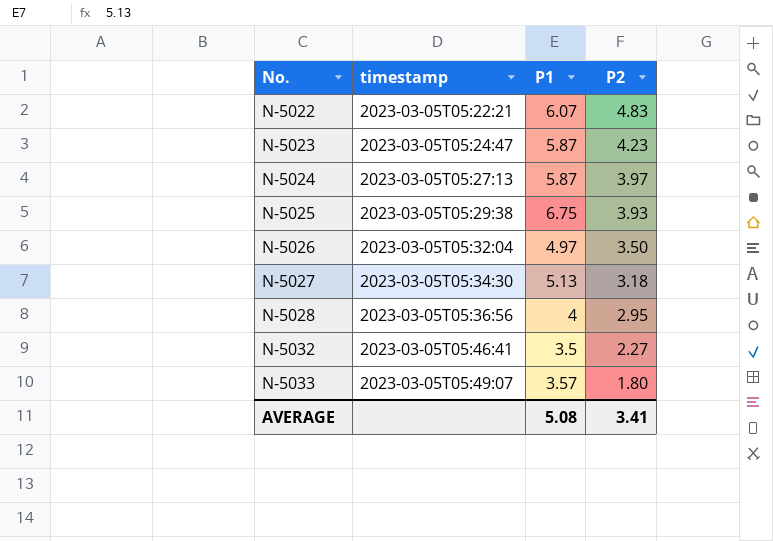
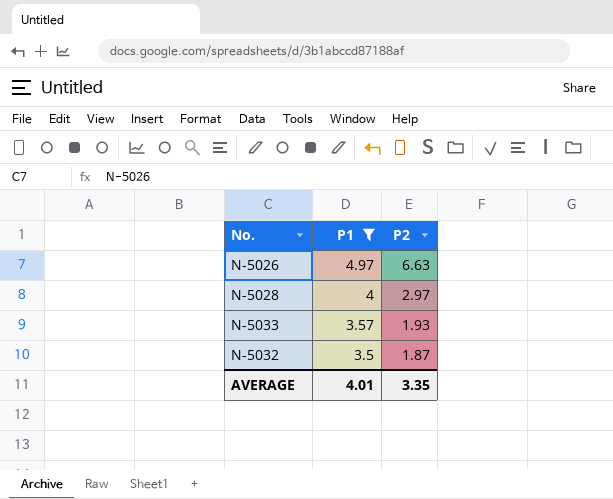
filter: none -> P1 <= 4.97
row order: No. ascending -> P1 descending
column timestamp | position: 2 -> none
N-5026 | P2: 3.50 -> 6.63
N-5028 | P2: 2.95 -> 2.97
N-5033 | P2: 1.80 -> 1.93
N-5032 | P2: 2.27 -> 1.87
AVERAGE | P1: 5.08 -> 4.01
AVERAGE | P2: 3.41 -> 3.35

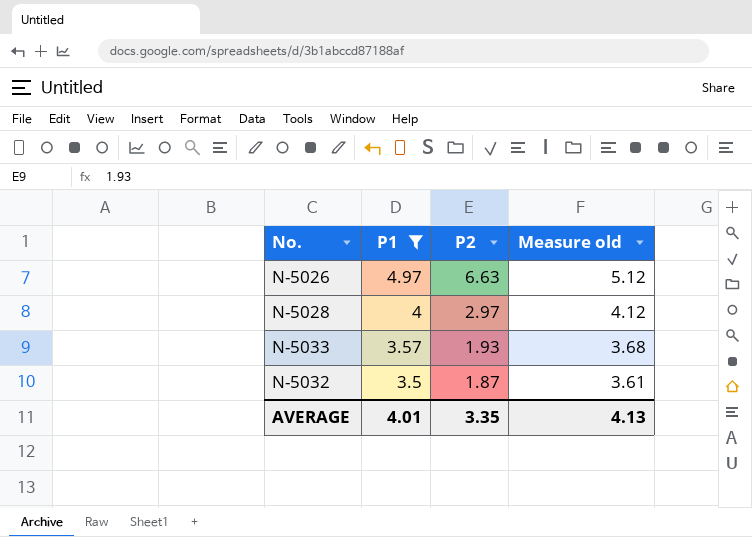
column Measure old | formula: none -> [P1] * 1.03

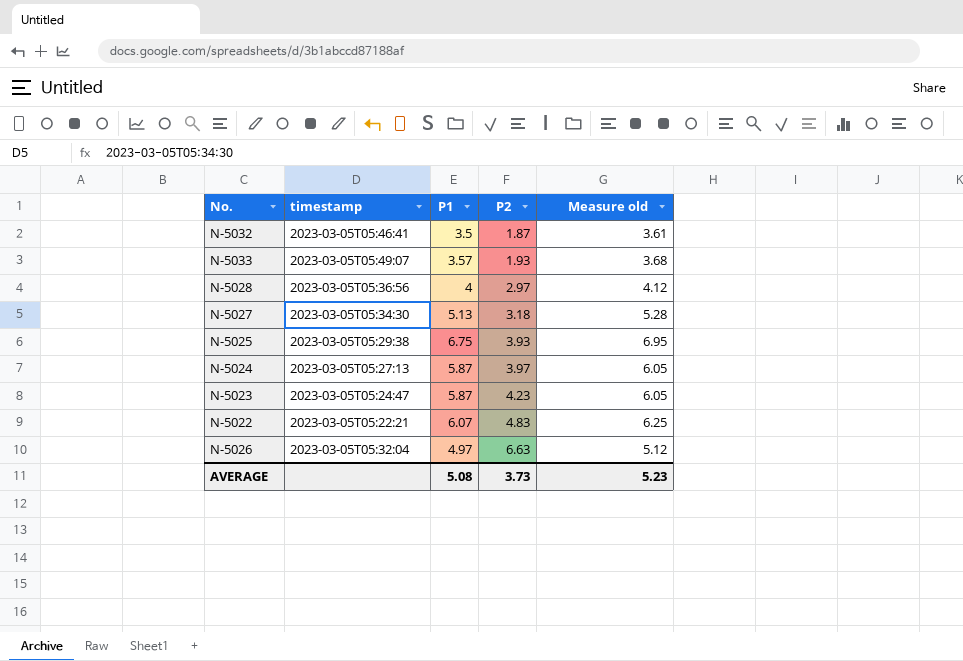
filter: P1 <= 4.97 -> none
row order: P1 descending -> P2 ascending
column timestamp | position: none -> 2
AVERAGE | P1: 4.01 -> 5.08
AVERAGE | P2: 3.35 -> 3.73
AVERAGE | Measure old: 4.13 -> 5.23

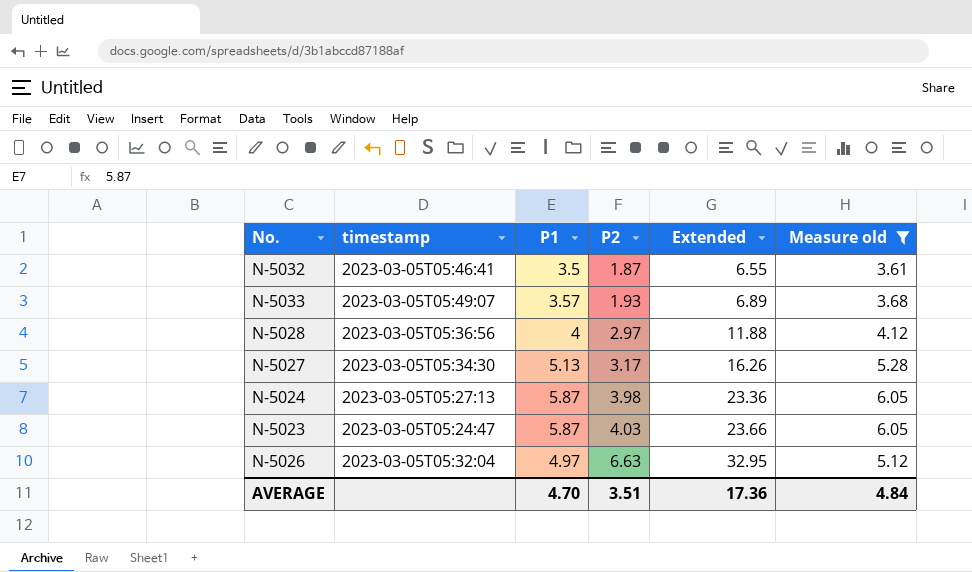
filter: none -> Measure old <= 6.05
column Extended | formula: none -> [P1] * [P2]
N-5027 | P2: 3.18 -> 3.17
N-5024 | P2: 3.97 -> 3.98
N-5023 | P2: 4.23 -> 4.03
AVERAGE | P1: 5.08 -> 4.70
AVERAGE | P2: 3.73 -> 3.51
AVERAGE | Measure old: 5.23 -> 4.84

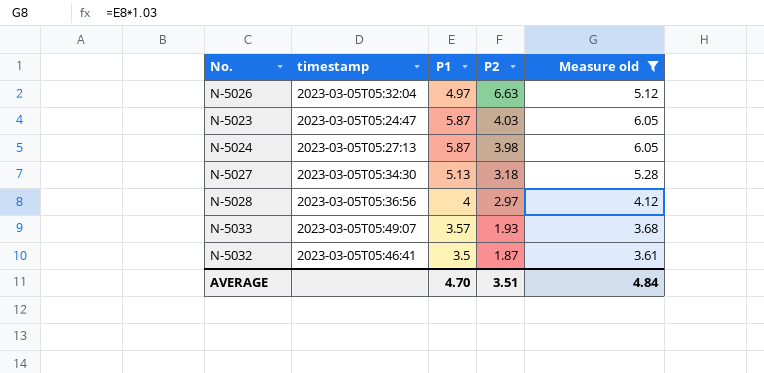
row order: P2 ascending -> P2 descending
column Extended | formula: [P1] * [P2] -> none
N-5027 | P2: 3.17 -> 3.18

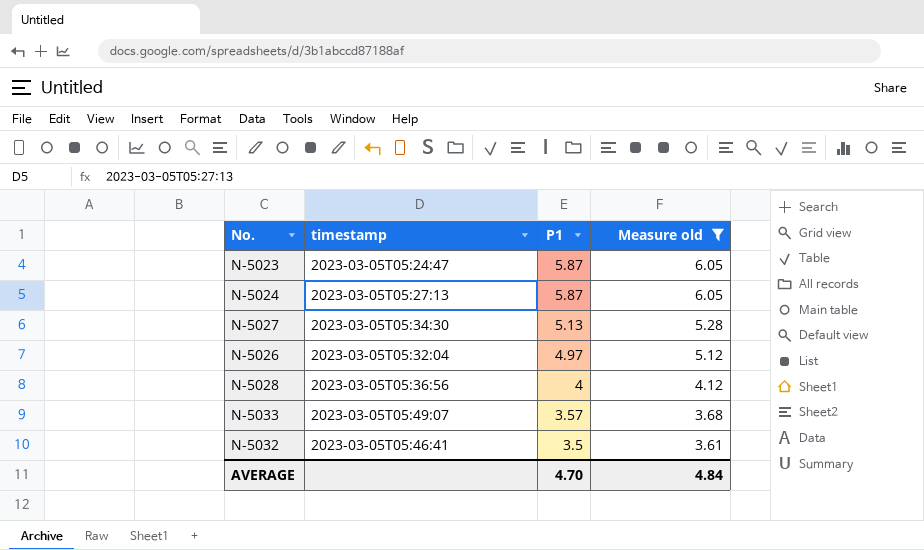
row order: P2 descending -> P1 descending
column P2 | position: 4 -> none

